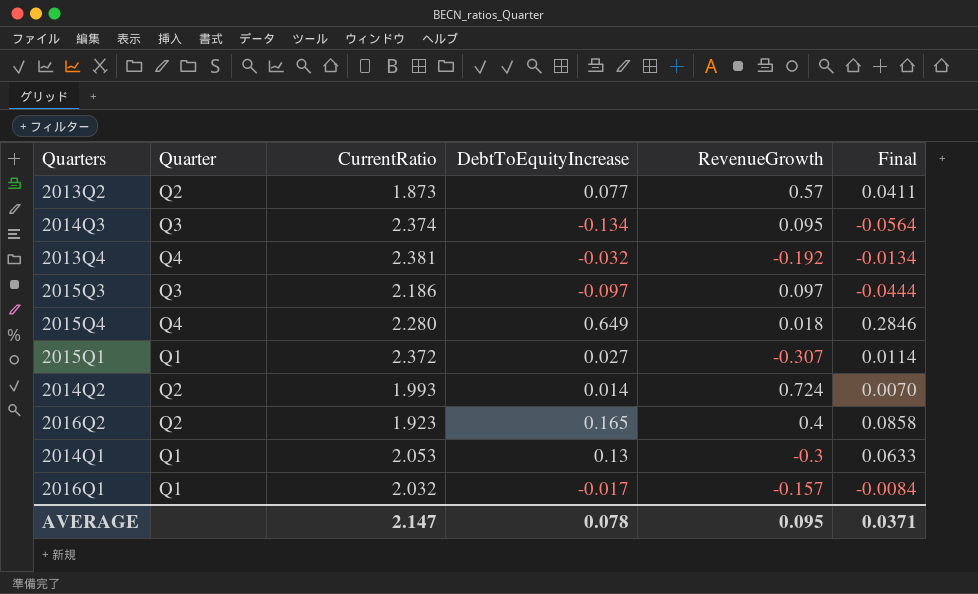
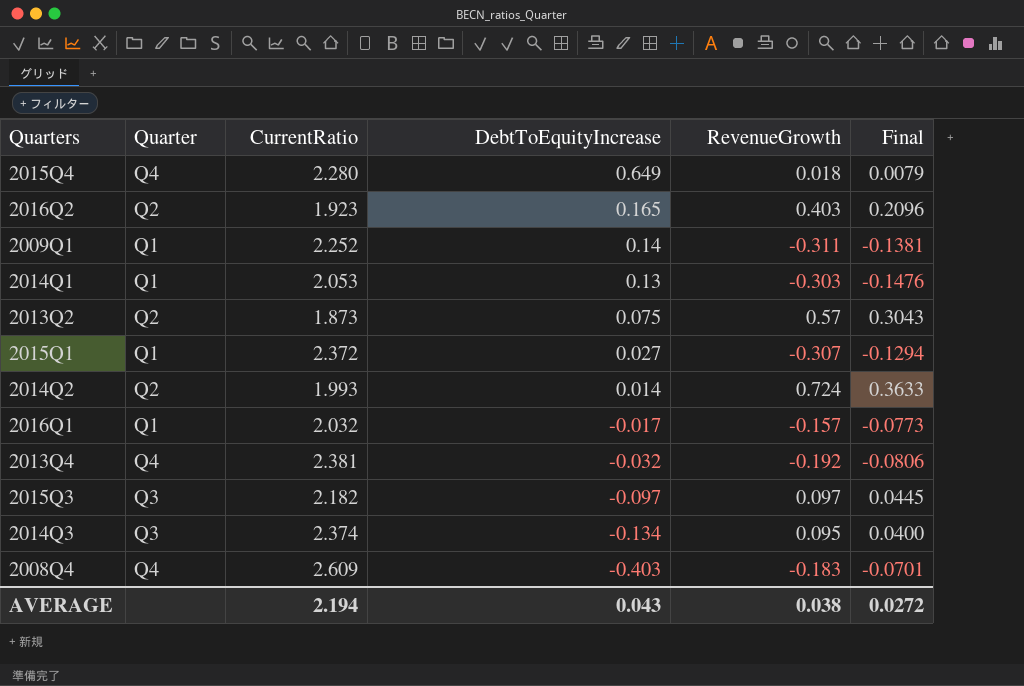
row order: none -> DebtToEquityIncrease descending
column Final | formula: [DebtToEquityIncrease] / [CurrentRatio] -> [RevenueGrowth] / [CurrentRatio]
2016Q2 | RevenueGrowth: 0.4 -> 0.403
row 2009Q1: none -> Q1 | 2.252 | 0.14 | -0.311 | -0.1381
2014Q1 | RevenueGrowth: -0.3 -> -0.303
2013Q2 | DebtToEquityIncrease: 0.077 -> 0.075
2015Q3 | CurrentRatio: 2.186 -> 2.182
row 2008Q4: none -> Q4 | 2.609 | -0.403 | -0.183 | -0.0701
AVERAGE | CurrentRatio: 2.147 -> 2.194
AVERAGE | DebtToEquityIncrease: 0.078 -> 0.043
AVERAGE | RevenueGrowth: 0.095 -> 0.038
AVERAGE | Final: 0.0371 -> 0.0272

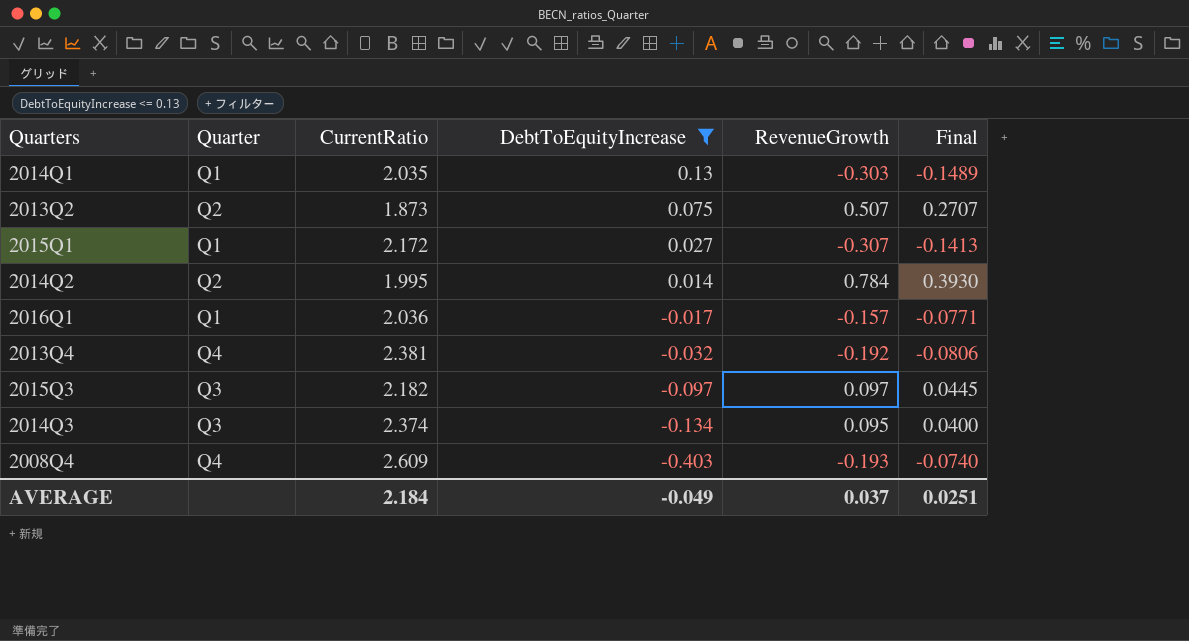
filter: none -> DebtToEquityIncrease <= 0.13
2014Q1 | CurrentRatio: 2.053 -> 2.035
2014Q1 | Final: -0.1476 -> -0.1489
2013Q2 | RevenueGrowth: 0.57 -> 0.507
2013Q2 | Final: 0.3043 -> 0.2707
2015Q1 | CurrentRatio: 2.372 -> 2.172
2015Q1 | Final: -0.1294 -> -0.1413
2014Q2 | CurrentRatio: 1.993 -> 1.995
2014Q2 | RevenueGrowth: 0.724 -> 0.784
2014Q2 | Final: 0.3633 -> 0.3930
2016Q1 | CurrentRatio: 2.032 -> 2.036
2016Q1 | Final: -0.0773 -> -0.0771
2008Q4 | RevenueGrowth: -0.183 -> -0.193
2008Q4 | Final: -0.0701 -> -0.0740
AVERAGE | CurrentRatio: 2.194 -> 2.184
AVERAGE | DebtToEquityIncrease: 0.043 -> -0.049
AVERAGE | RevenueGrowth: 0.038 -> 0.037
AVERAGE | Final: 0.0272 -> 0.0251

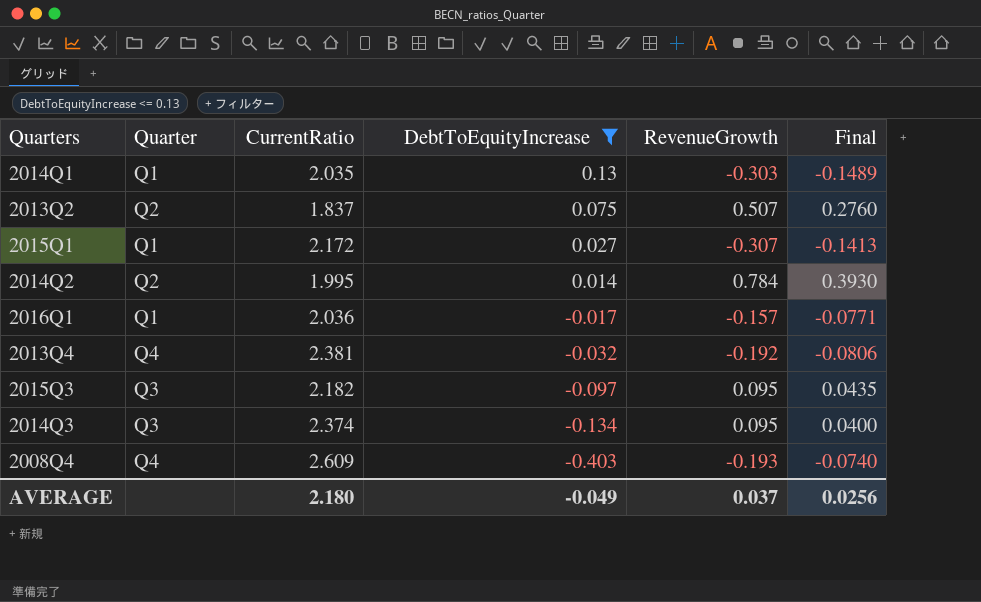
2013Q2 | CurrentRatio: 1.873 -> 1.837
2013Q2 | Final: 0.2707 -> 0.2760
2015Q3 | RevenueGrowth: 0.097 -> 0.095
2015Q3 | Final: 0.0445 -> 0.0435
AVERAGE | CurrentRatio: 2.184 -> 2.180
AVERAGE | Final: 0.0251 -> 0.0256

